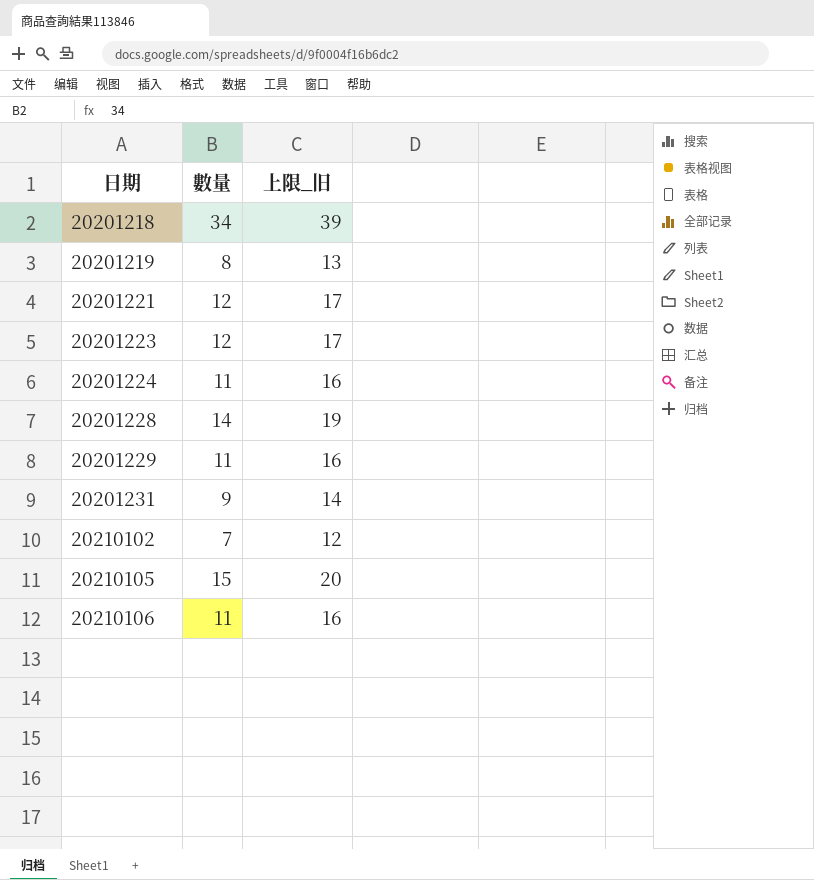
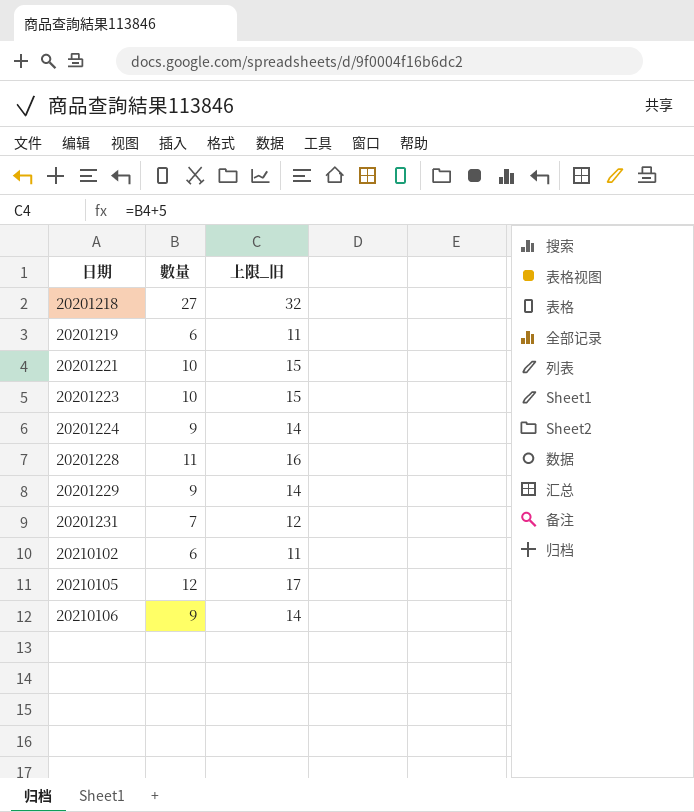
20201218 | 數量: 34 -> 27
20201218 | 上限_旧: 39 -> 32
20201219 | 數量: 8 -> 6
20201219 | 上限_旧: 13 -> 11
20201221 | 數量: 12 -> 10
20201221 | 上限_旧: 17 -> 15
20201223 | 數量: 12 -> 10
20201223 | 上限_旧: 17 -> 15
20201224 | 數量: 11 -> 9
20201224 | 上限_旧: 16 -> 14
20201228 | 數量: 14 -> 11
20201228 | 上限_旧: 19 -> 16
20201229 | 數量: 11 -> 9
20201229 | 上限_旧: 16 -> 14
20201231 | 數量: 9 -> 7
20201231 | 上限_旧: 14 -> 12
20210102 | 數量: 7 -> 6
20210102 | 上限_旧: 12 -> 11
20210105 | 數量: 15 -> 12
20210105 | 上限_旧: 20 -> 17
20210106 | 數量: 11 -> 9
20210106 | 上限_旧: 16 -> 14

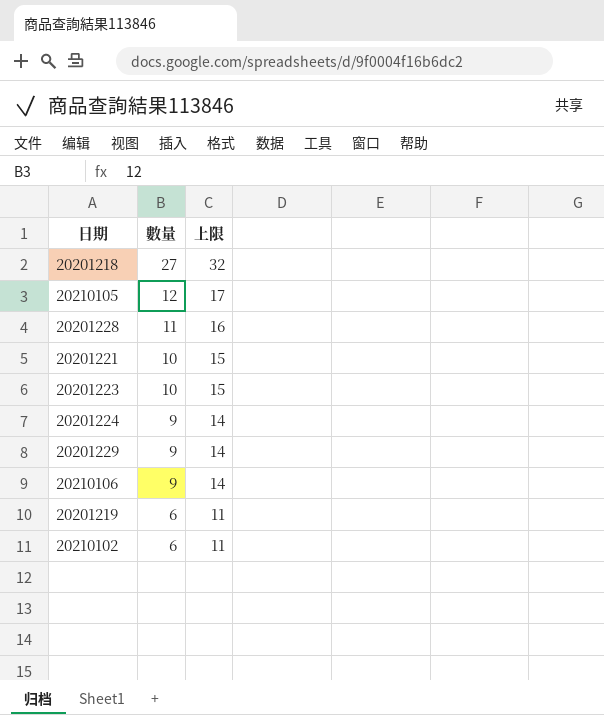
row order: 日期 ascending -> 數量 descending
column name: 上限_旧 -> 上限
row 20201231: 7 | 12 -> none

